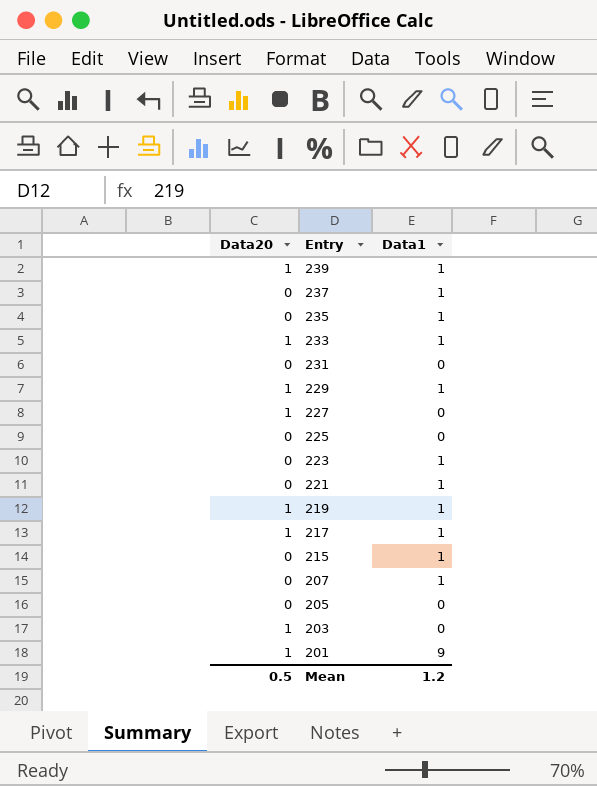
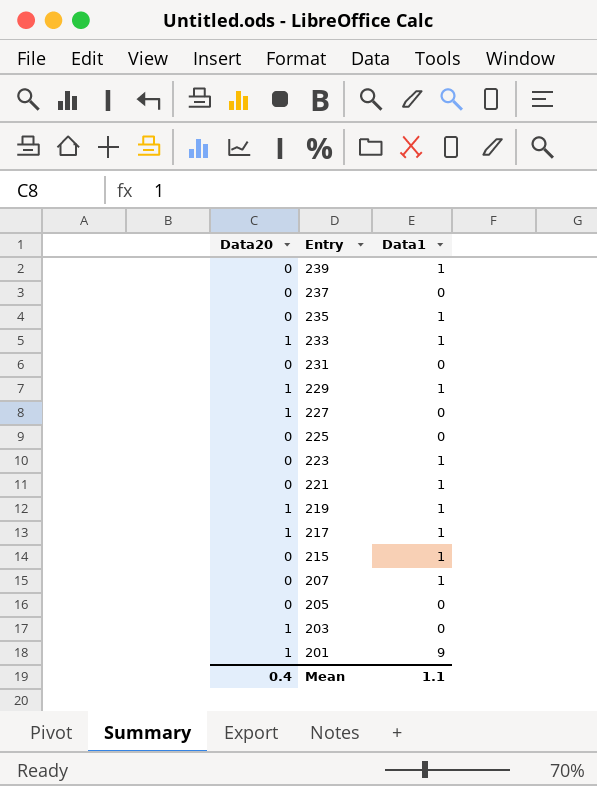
239 | Data20: 1 -> 0
237 | Data1: 1 -> 0
Mean | Data20: 0.5 -> 0.4
Mean | Data1: 1.2 -> 1.1

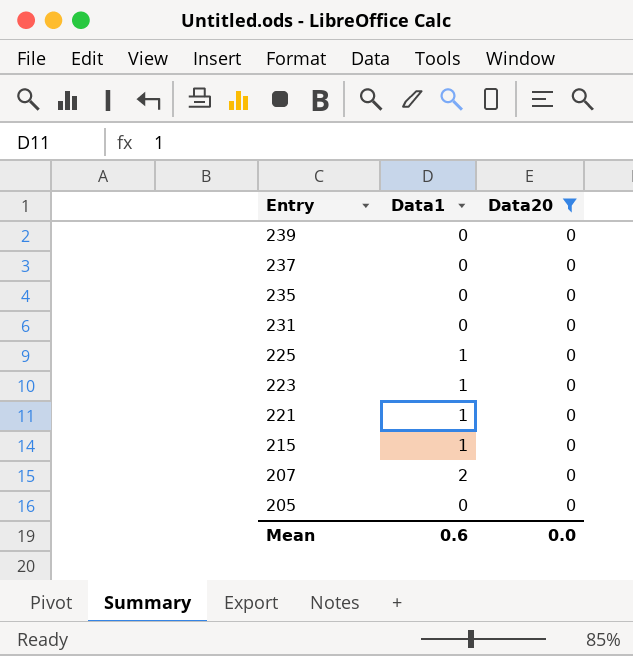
filter: none -> Data20 = 0
column Data20 | position: 1 -> 3
239 | Data1: 1 -> 0
235 | Data1: 1 -> 0
225 | Data1: 0 -> 1
207 | Data1: 1 -> 2
Mean | Data1: 1.1 -> 0.6
Mean | Data20: 0.4 -> 0.0

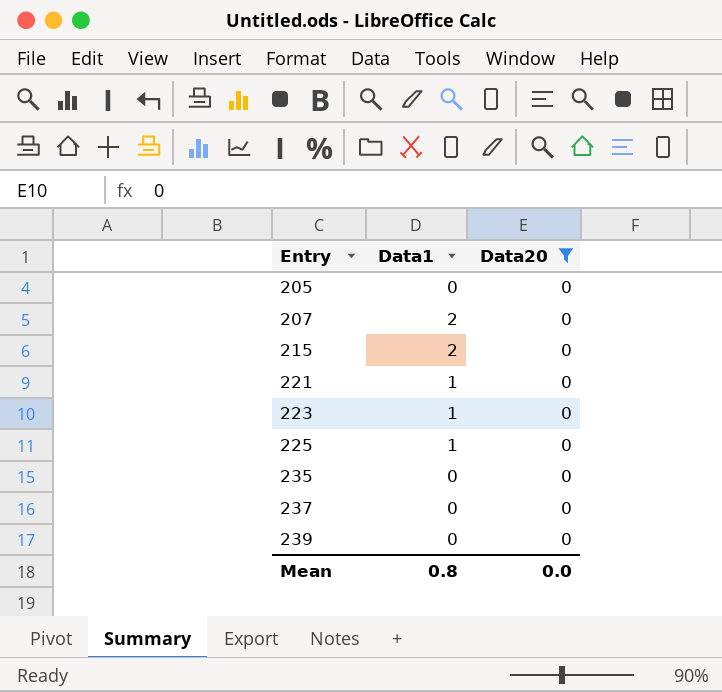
row order: Entry descending -> Entry ascending
row 231: 0 | 0 -> none
215 | Data1: 1 -> 2
Mean | Data1: 0.6 -> 0.8

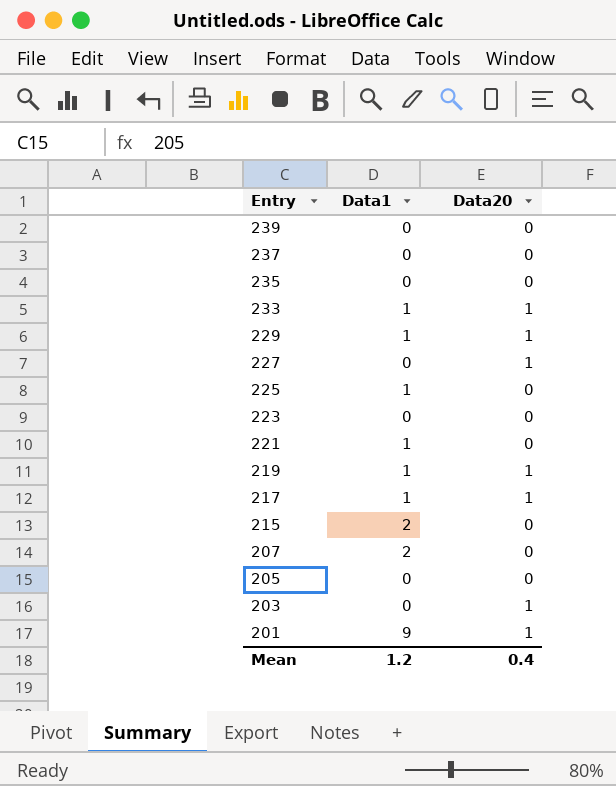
filter: Data20 = 0 -> none
row order: Entry ascending -> Entry descending
223 | Data1: 1 -> 0
Mean | Data1: 0.8 -> 1.2
Mean | Data20: 0.0 -> 0.4

